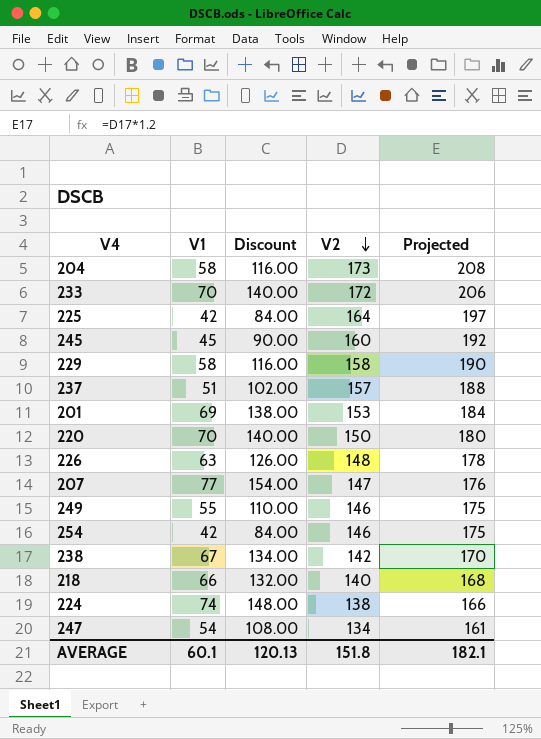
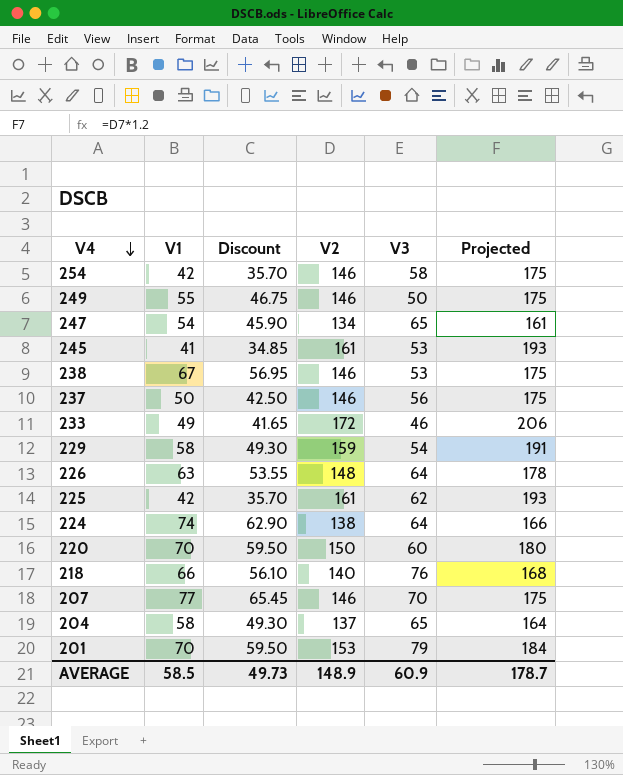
row order: V2 descending -> V4 descending
column Discount | formula: [V1] * 2 -> [V1] * 0.85
column V3 | position: none -> 5
245 | V1: 45 -> 41
245 | V2: 160 -> 161
245 | Projected: 192 -> 193
238 | V2: 142 -> 146
238 | Projected: 170 -> 175
237 | V1: 51 -> 50
237 | V2: 157 -> 146
237 | Projected: 188 -> 175
233 | V1: 70 -> 49
229 | V2: 158 -> 159
229 | Projected: 190 -> 191
225 | V2: 164 -> 161
225 | Projected: 197 -> 193
207 | V2: 147 -> 146
207 | Projected: 176 -> 175
204 | V2: 173 -> 137
204 | Projected: 208 -> 164
201 | V1: 69 -> 70
AVERAGE | V1: 60.1 -> 58.5
AVERAGE | Discount: 120.13 -> 49.73
AVERAGE | V2: 151.8 -> 148.9
AVERAGE | Projected: 182.1 -> 178.7

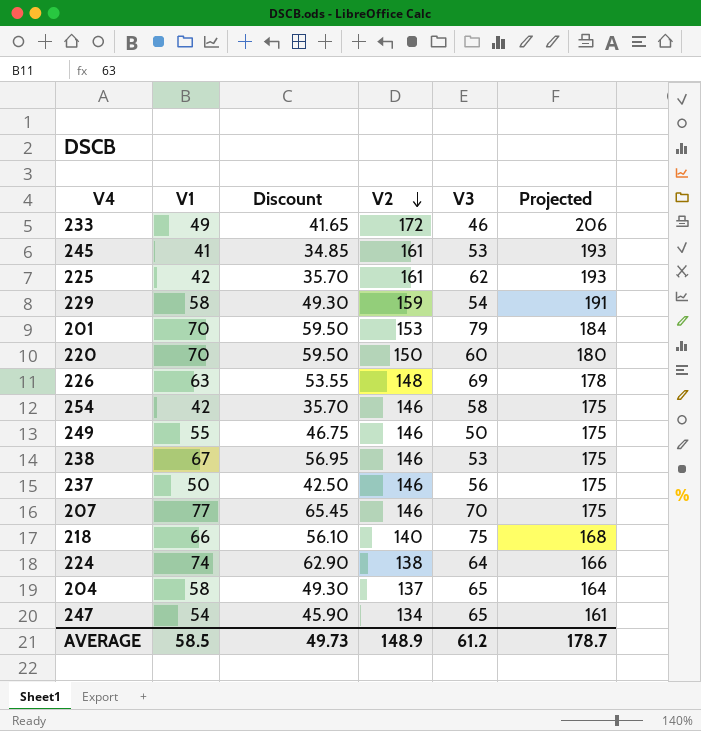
row order: V4 descending -> V2 descending
226 | V3: 64 -> 69
218 | V3: 76 -> 75
AVERAGE | V3: 60.9 -> 61.2

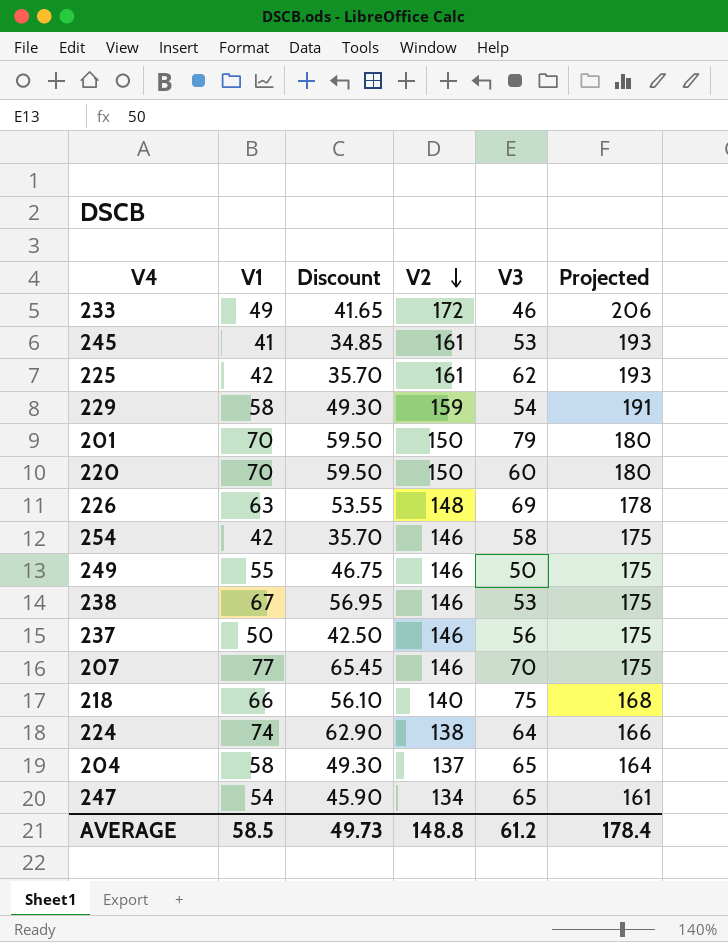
201 | V2: 153 -> 150
201 | Projected: 184 -> 180
AVERAGE | V2: 148.9 -> 148.8
AVERAGE | Projected: 178.7 -> 178.4

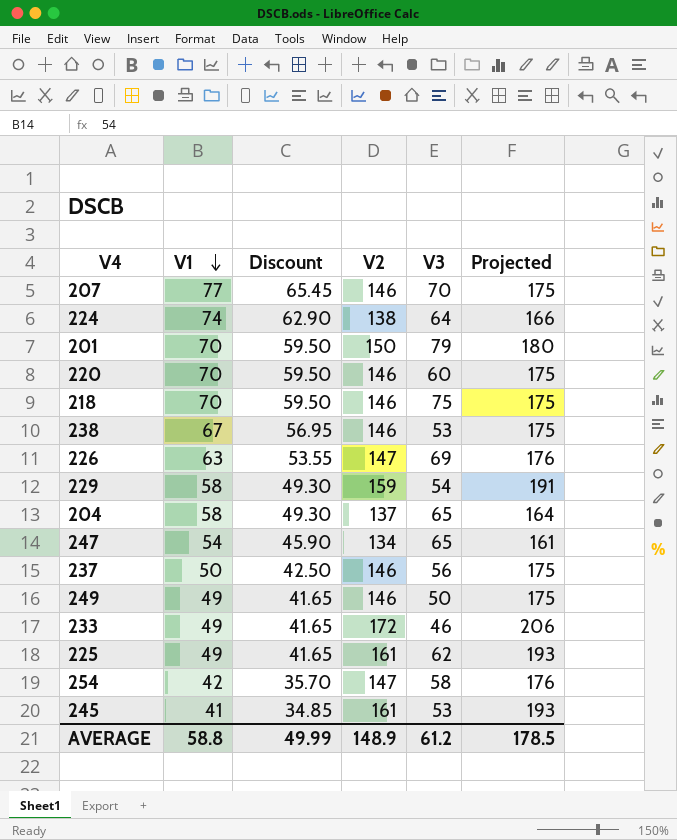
row order: V2 descending -> V1 descending
220 | V2: 150 -> 146
220 | Projected: 180 -> 175
218 | V1: 66 -> 70
218 | Discount: 56.10 -> 59.50
218 | V2: 140 -> 146
218 | Projected: 168 -> 175
226 | V2: 148 -> 147
226 | Projected: 178 -> 176
249 | V1: 55 -> 49
249 | Discount: 46.75 -> 41.65
225 | V1: 42 -> 49
225 | Discount: 35.70 -> 41.65
254 | V2: 146 -> 147
254 | Projected: 175 -> 176
AVERAGE | V1: 58.5 -> 58.8
AVERAGE | Discount: 49.73 -> 49.99
AVERAGE | V2: 148.8 -> 148.9
AVERAGE | Projected: 178.4 -> 178.5

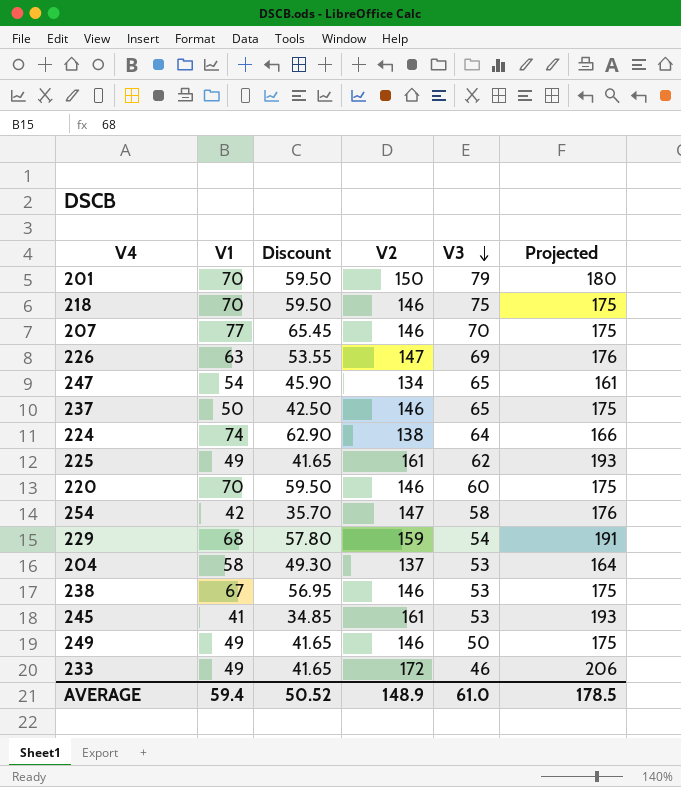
row order: V1 descending -> V3 descending
237 | V3: 56 -> 65
229 | V1: 58 -> 68
229 | Discount: 49.30 -> 57.80
204 | V3: 65 -> 53
AVERAGE | V1: 58.8 -> 59.4
AVERAGE | Discount: 49.99 -> 50.52
AVERAGE | V3: 61.2 -> 61.0

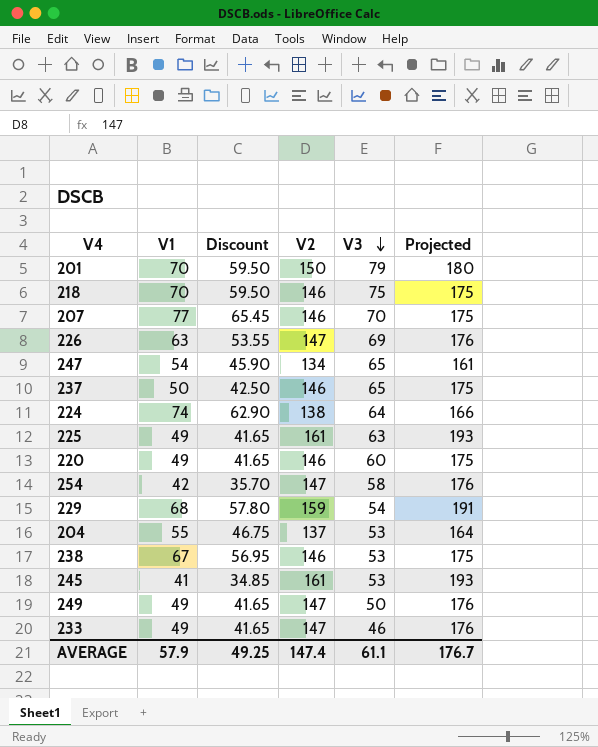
225 | V3: 62 -> 63
220 | V1: 70 -> 49
220 | Discount: 59.50 -> 41.65
204 | V1: 58 -> 55
204 | Discount: 49.30 -> 46.75
249 | V2: 146 -> 147
249 | Projected: 175 -> 176
233 | V2: 172 -> 147
233 | Projected: 206 -> 176
AVERAGE | V1: 59.4 -> 57.9
AVERAGE | Discount: 50.52 -> 49.25
AVERAGE | V2: 148.9 -> 147.4
AVERAGE | V3: 61.0 -> 61.1
AVERAGE | Projected: 178.5 -> 176.7

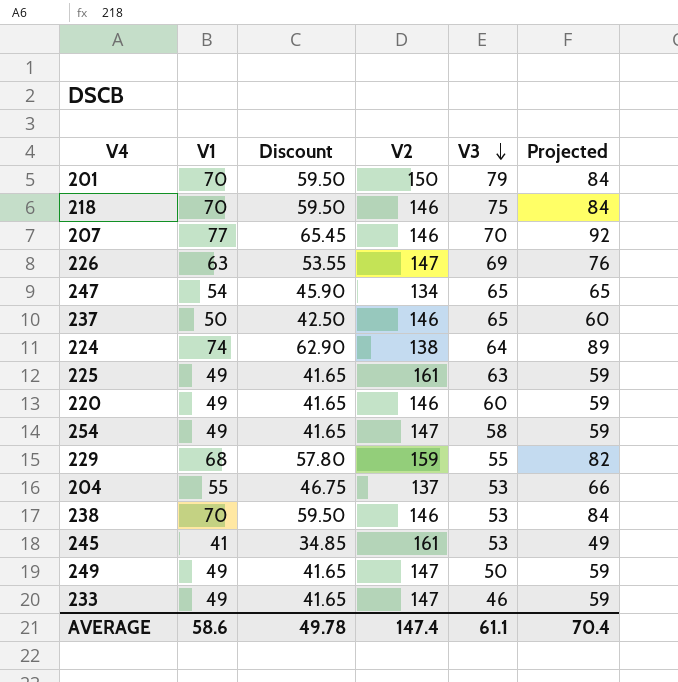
column Projected | formula: [V2] * 1.2 -> [V1] * 1.2
254 | V1: 42 -> 49
254 | Discount: 35.70 -> 41.65
229 | V3: 54 -> 55
238 | V1: 67 -> 70
238 | Discount: 56.95 -> 59.50
AVERAGE | V1: 57.9 -> 58.6
AVERAGE | Discount: 49.25 -> 49.78
AVERAGE | Projected: 176.7 -> 70.4

